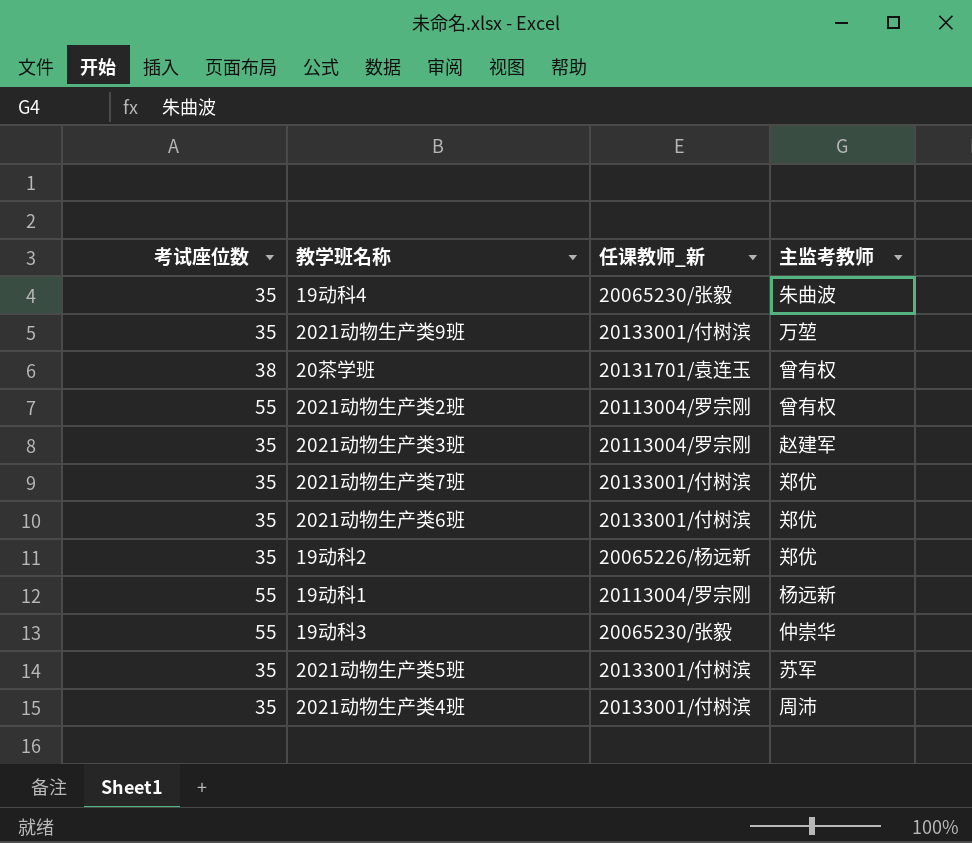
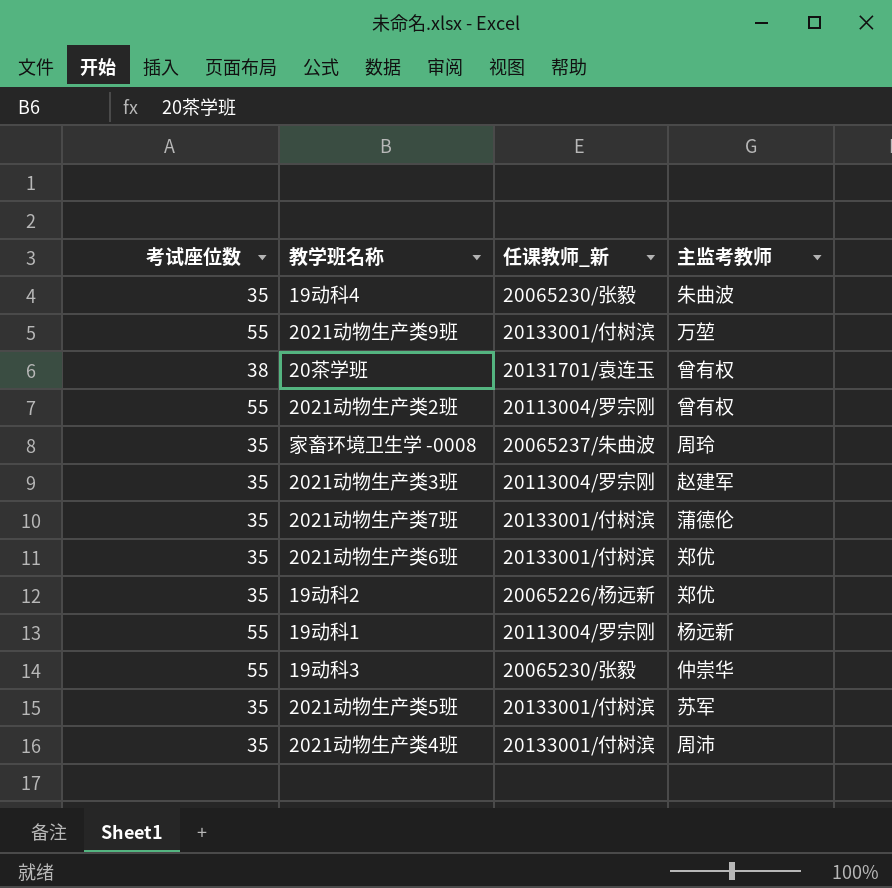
2021动物生产类9班 | 考试座位数: 35 -> 55
row 家畜环境卫生学 -0008: none -> 35 | 20065237/朱曲波 | 周玲
2021动物生产类7班 | 主监考教师: 郑优 -> 蒲德伦

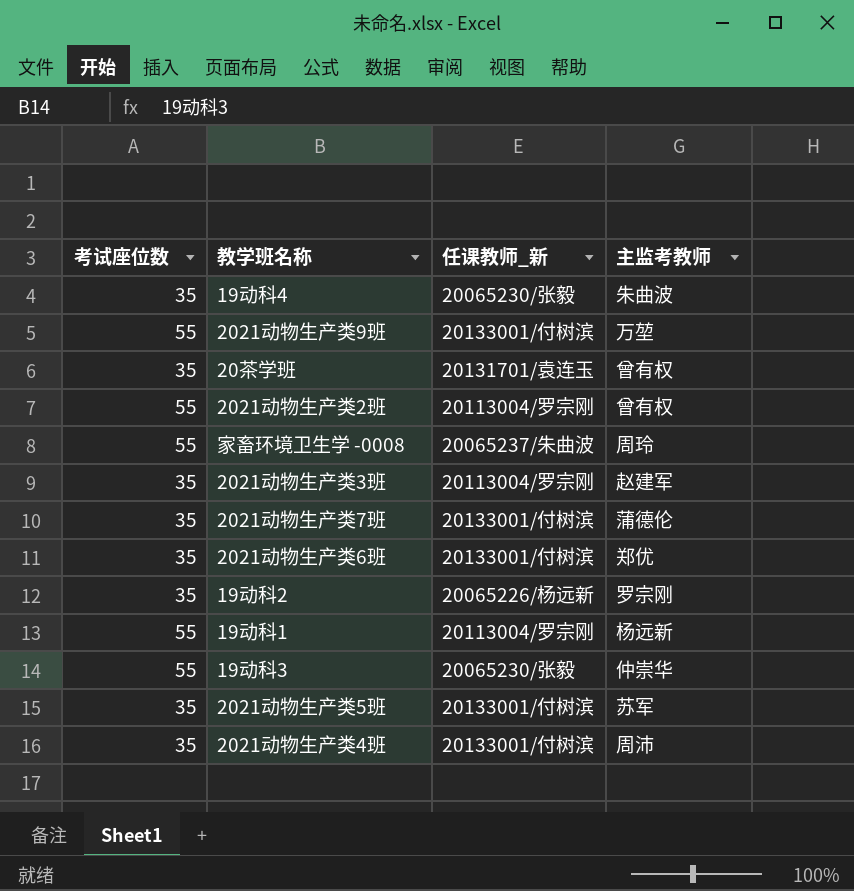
20茶学班 | 考试座位数: 38 -> 35
家畜环境卫生学 -0008 | 考试座位数: 35 -> 55
19动科2 | 主监考教师: 郑优 -> 罗宗刚

